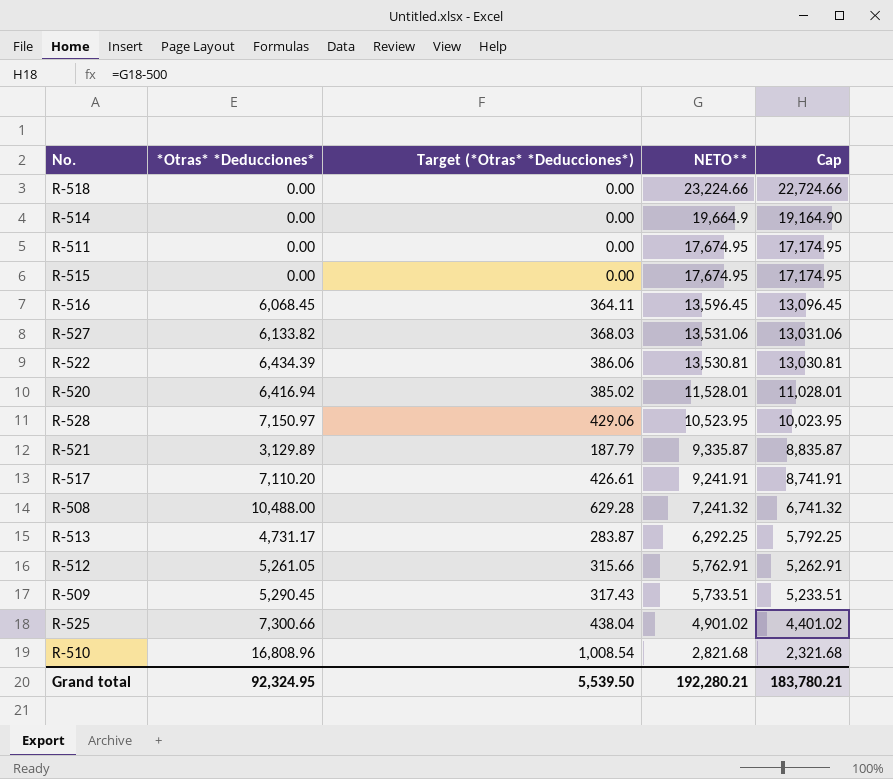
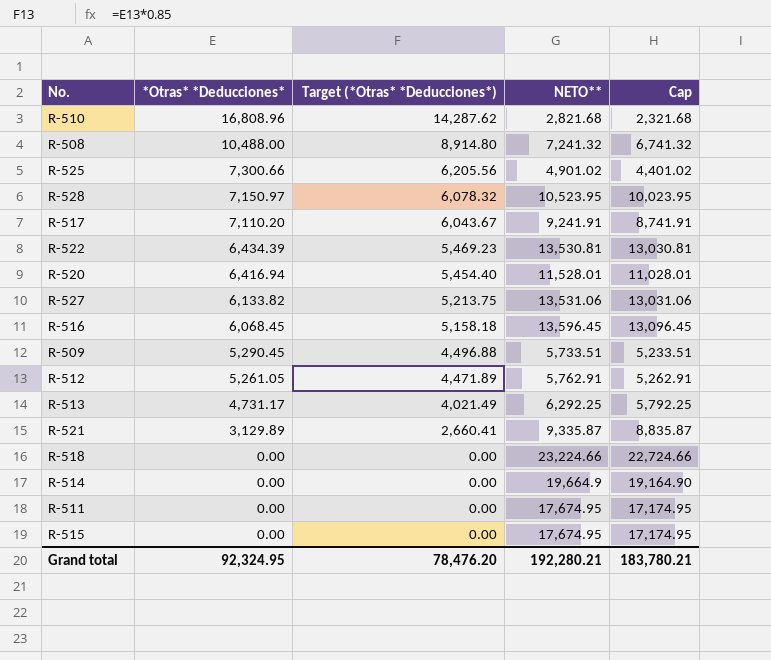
row order: NETO** descending -> *Otras* *Deducciones* descending
column Target (*Otras* *Deducciones*) | formula: [*Otras* *Deducciones*] * 0.06 -> [*Otras* *Deducciones*] * 0.85
Grand total | Target (*Otras* *Deducciones*): 5,539.50 -> 78,476.20

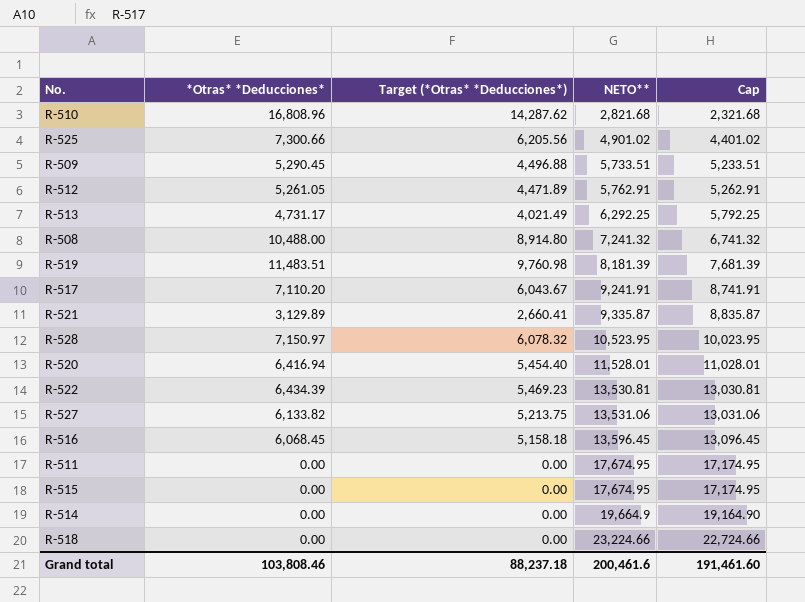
row order: *Otras* *Deducciones* descending -> NETO** ascending
row R-519: none -> 11,483.51 | 9,760.98 | 8,181.39 | 7,681.39
Grand total | *Otras* *Deducciones*: 92,324.95 -> 103,808.46
Grand total | Target (*Otras* *Deducciones*): 78,476.20 -> 88,237.18
Grand total | NETO**: 192,280.21 -> 200,461.6
Grand total | Cap: 183,780.21 -> 191,461.60

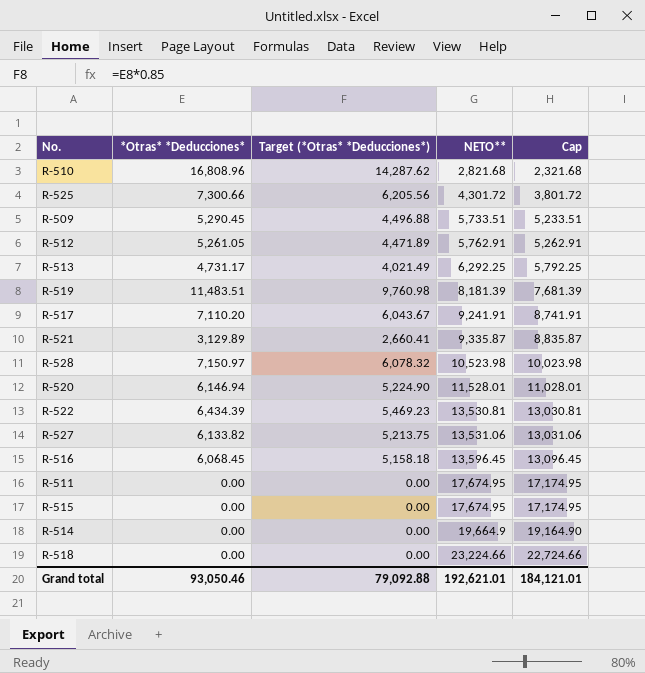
row R-508: 10,488.00 | 8,914.80 | 7,241.32 | 6,741.32 -> none
R-525 | NETO**: 4,901.02 -> 4,301.72
R-525 | Cap: 4,401.02 -> 3,801.72
R-528 | NETO**: 10,523.95 -> 10,523.98
R-528 | Cap: 10,023.95 -> 10,023.98
R-520 | *Otras* *Deducciones*: 6,416.94 -> 6,146.94
R-520 | Target (*Otras* *Deducciones*): 5,454.40 -> 5,224.90
Grand total | *Otras* *Deducciones*: 103,808.46 -> 93,050.46
Grand total | Target (*Otras* *Deducciones*): 88,237.18 -> 79,092.88
Grand total | NETO**: 200,461.6 -> 192,621.01
Grand total | Cap: 191,461.60 -> 184,121.01

